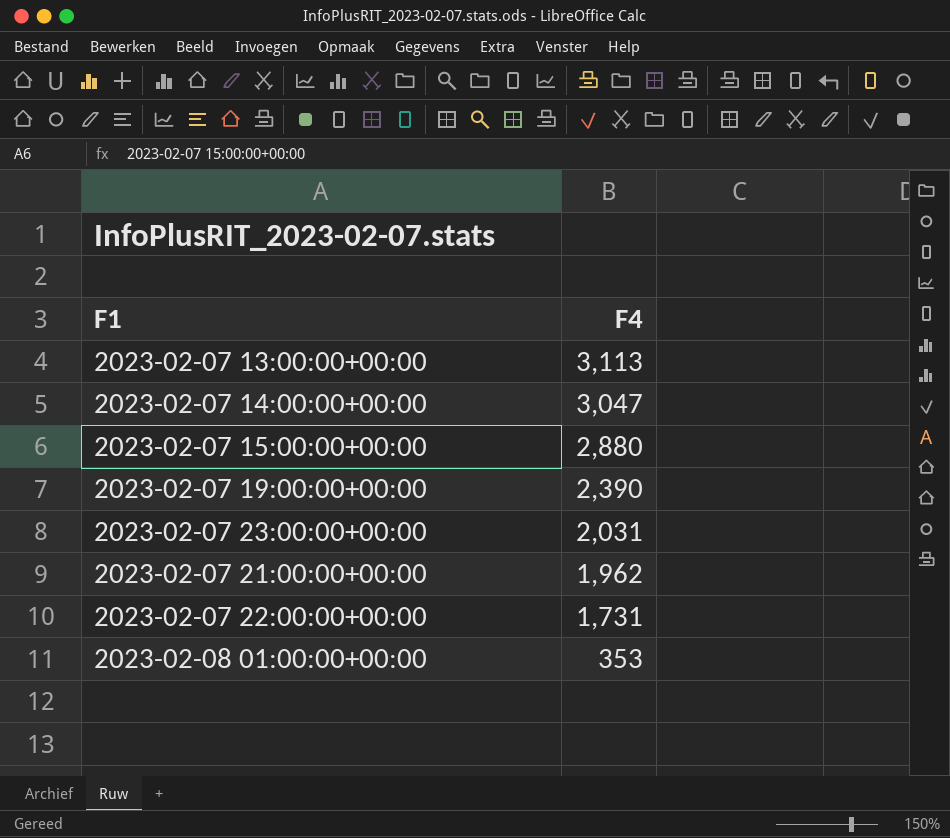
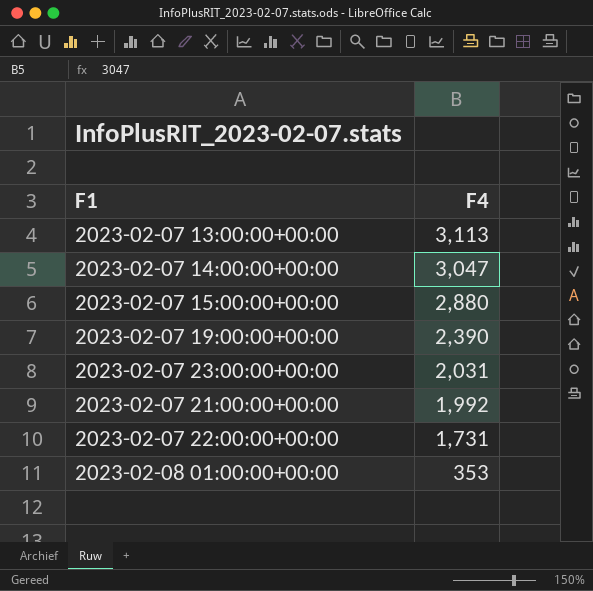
2023-02-07 21:00:00+00:00 | F4: 1,962 -> 1,992

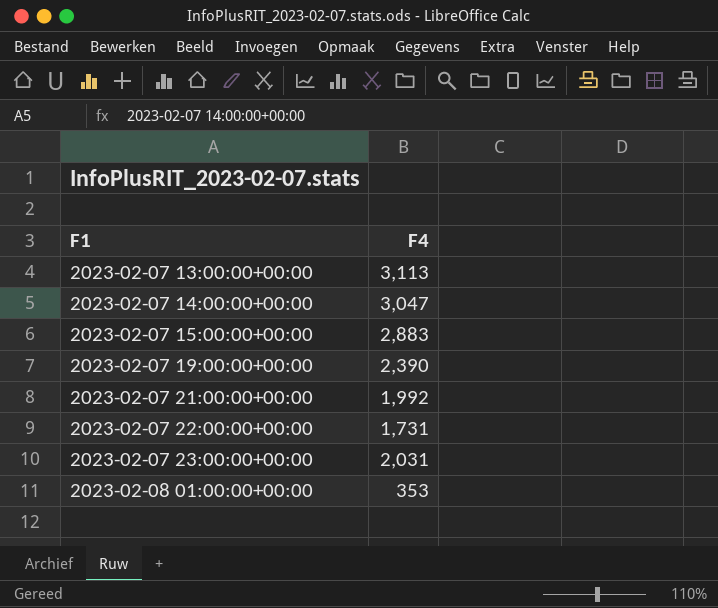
row order: F4 descending -> F1 ascending
2023-02-07 15:00:00+00:00 | F4: 2,880 -> 2,883

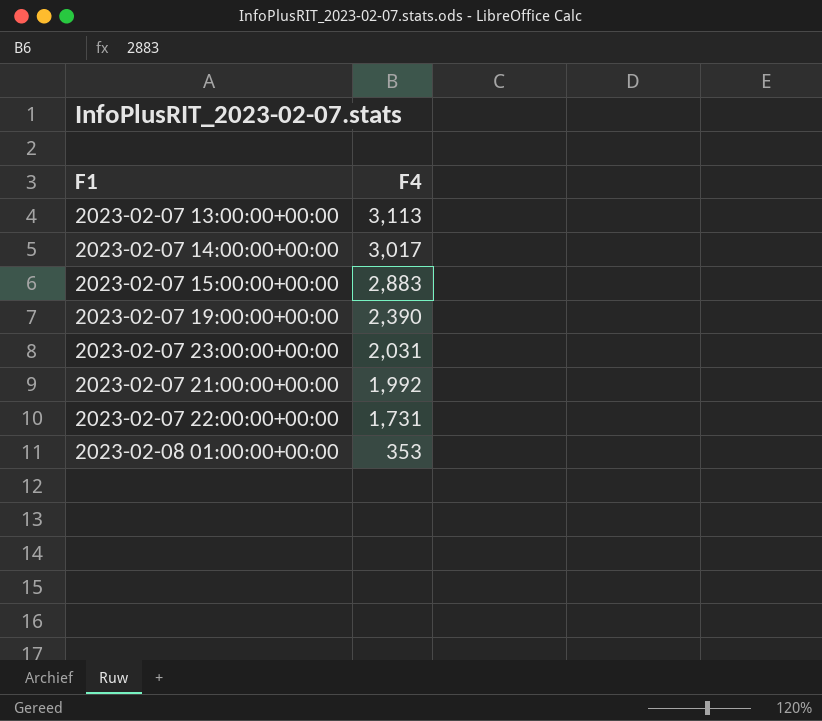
row order: F1 ascending -> F4 descending
2023-02-07 14:00:00+00:00 | F4: 3,047 -> 3,017

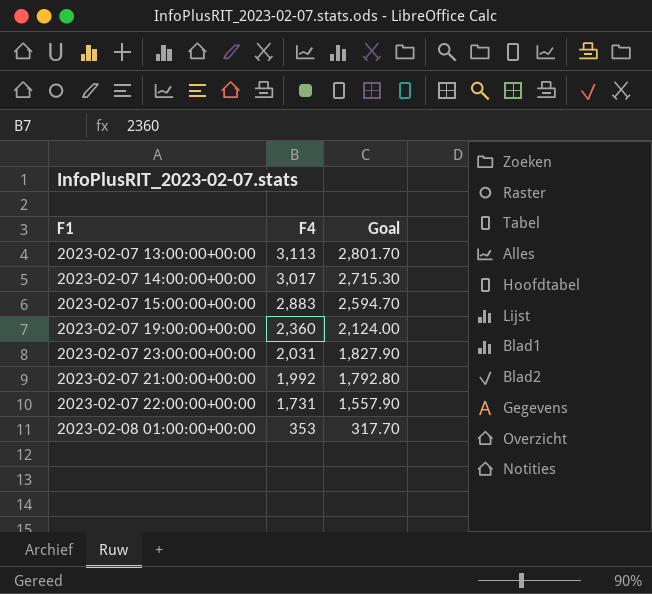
column Goal | formula: none -> [F4] * 0.9
2023-02-07 19:00:00+00:00 | F4: 2,390 -> 2,360

